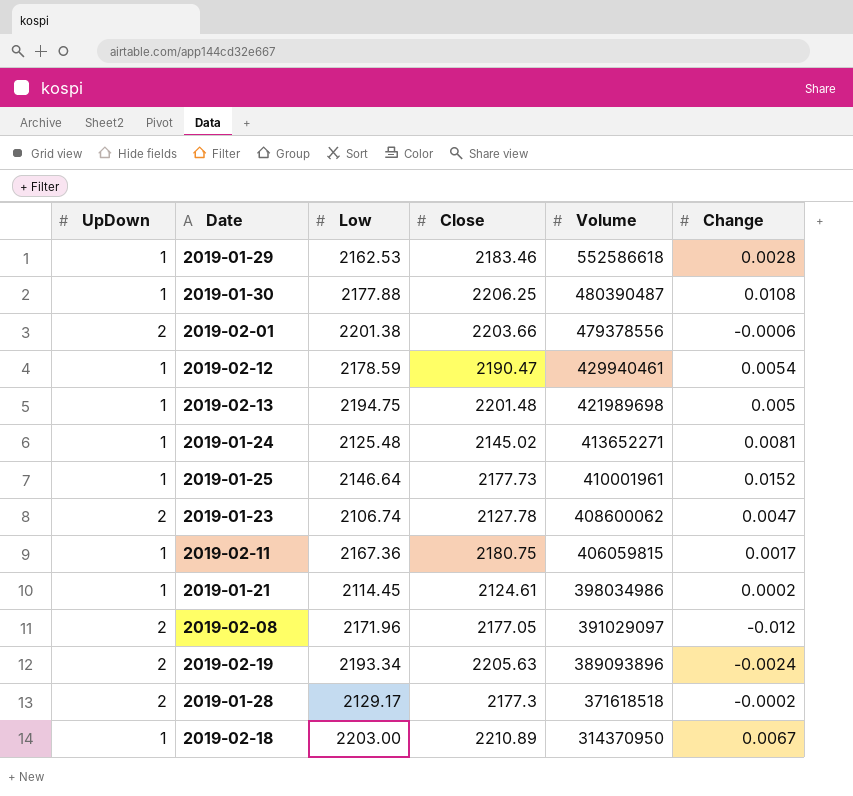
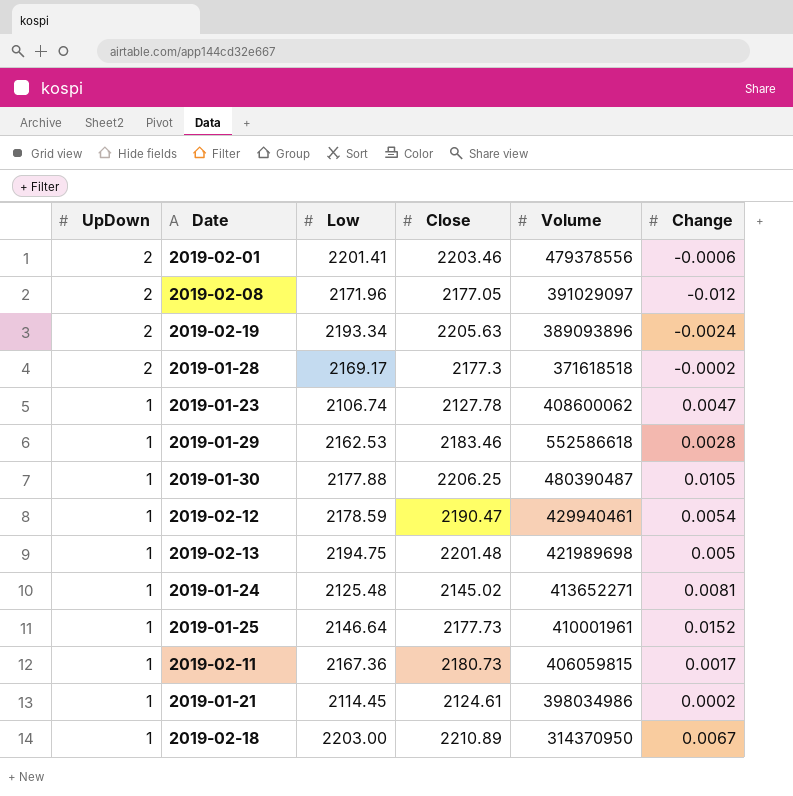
row order: Volume descending -> UpDown descending
2019-02-01 | Low: 2201.38 -> 2201.41
2019-02-01 | Close: 2203.66 -> 2203.46
2019-01-28 | Low: 2129.17 -> 2169.17
2019-01-23 | UpDown: 2 -> 1
2019-01-30 | Change: 0.0108 -> 0.0105
2019-02-11 | Close: 2180.75 -> 2180.73

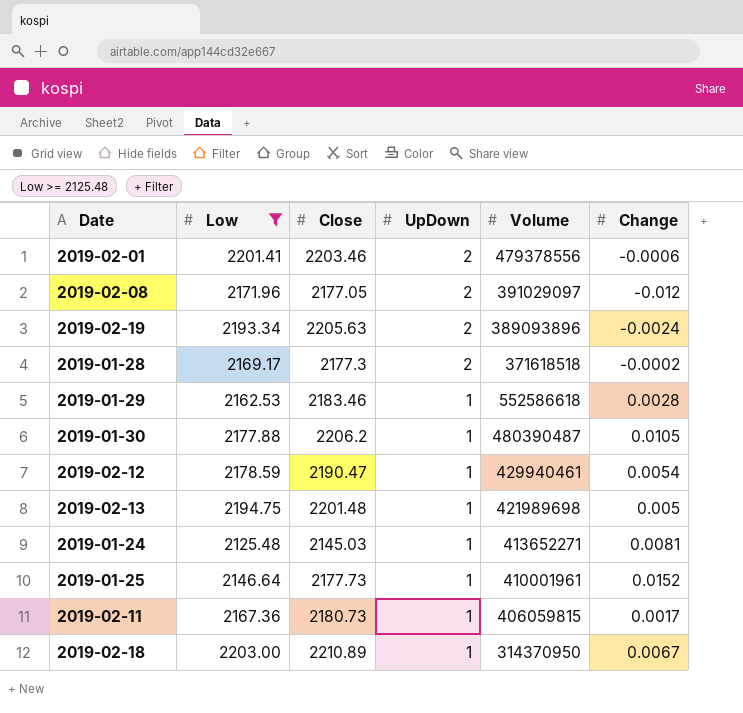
filter: none -> Low >= 2125.48
column UpDown | position: 1 -> 4
2019-01-30 | Close: 2206.25 -> 2206.2
2019-01-24 | Close: 2145.02 -> 2145.03

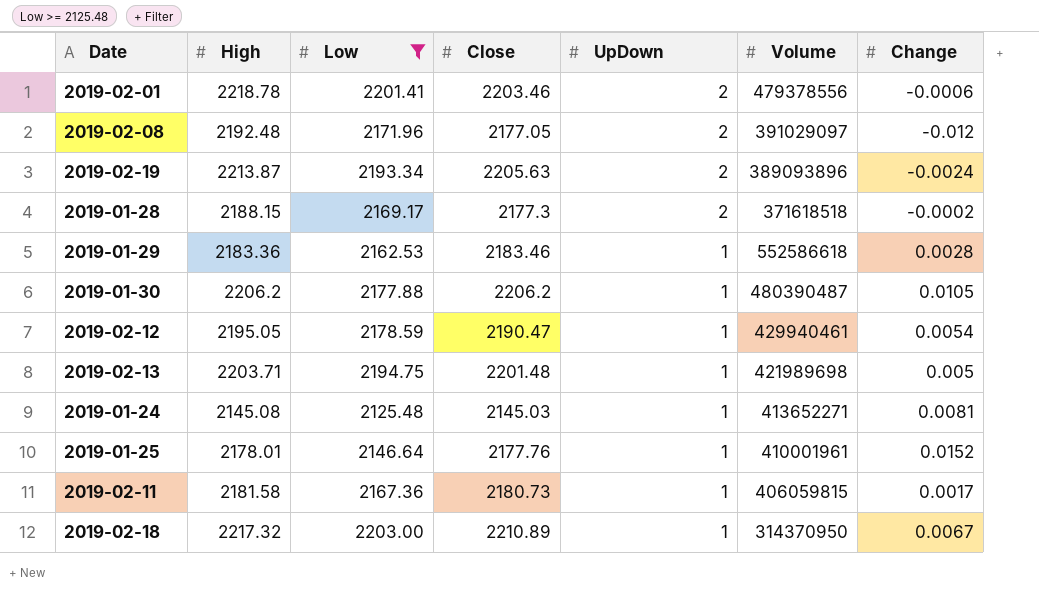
column High | position: none -> 2
2019-01-25 | Close: 2177.73 -> 2177.76

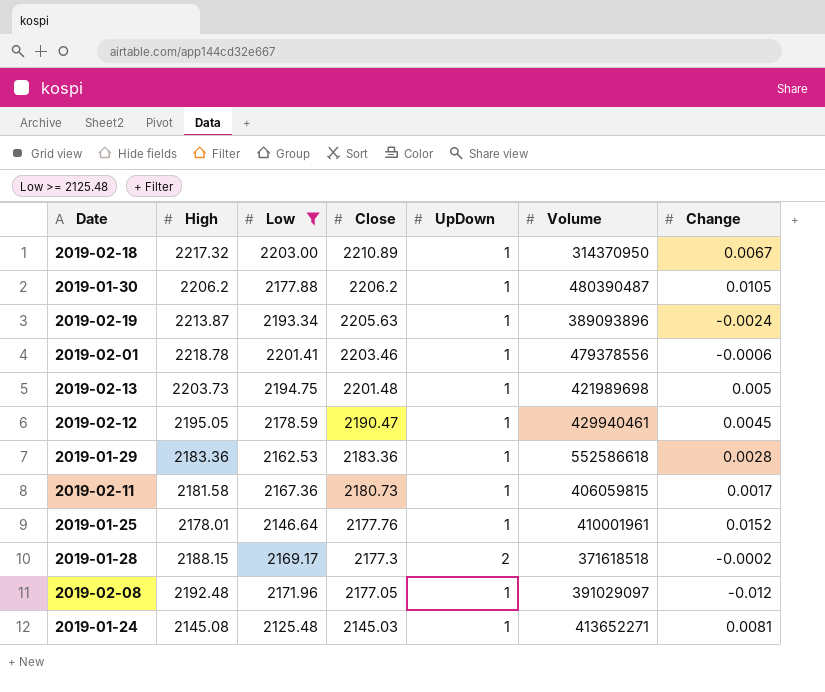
row order: UpDown descending -> Close descending
2019-02-19 | UpDown: 2 -> 1
2019-02-01 | UpDown: 2 -> 1
2019-02-13 | High: 2203.71 -> 2203.73
2019-02-12 | Change: 0.0054 -> 0.0045
2019-01-29 | Close: 2183.46 -> 2183.36
2019-02-08 | UpDown: 2 -> 1

